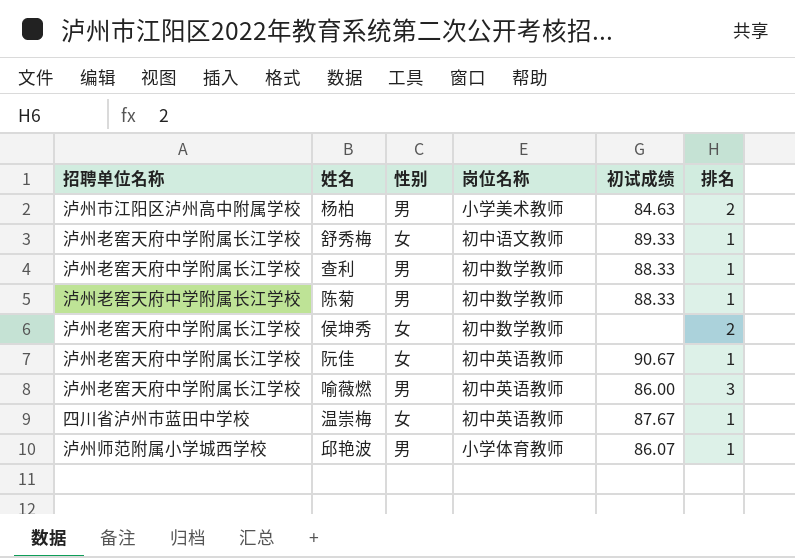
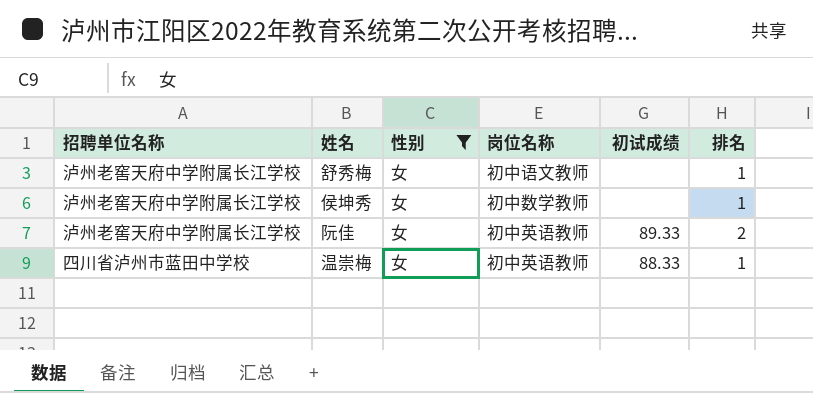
filter: none -> 性别 = 女
舒秀梅 | 初试成绩: 89.33 -> none
侯坤秀 | 排名: 2 -> 1
阮佳 | 初试成绩: 90.67 -> 89.33
阮佳 | 排名: 1 -> 2
温崇梅 | 初试成绩: 87.67 -> 88.33

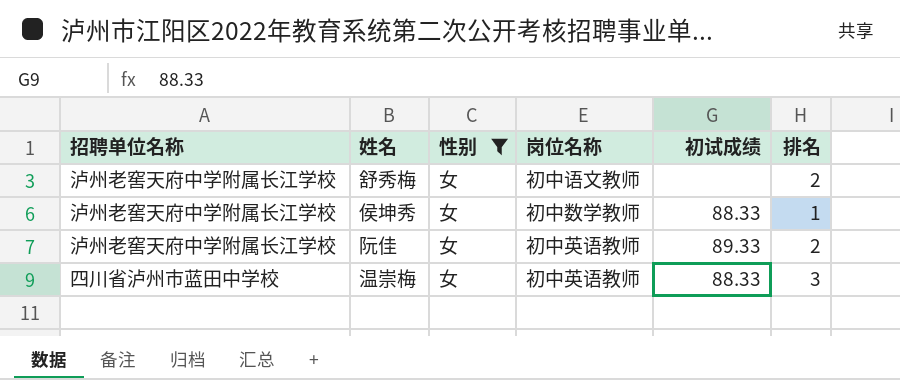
舒秀梅 | 排名: 1 -> 2
侯坤秀 | 初试成绩: none -> 88.33
温崇梅 | 排名: 1 -> 3

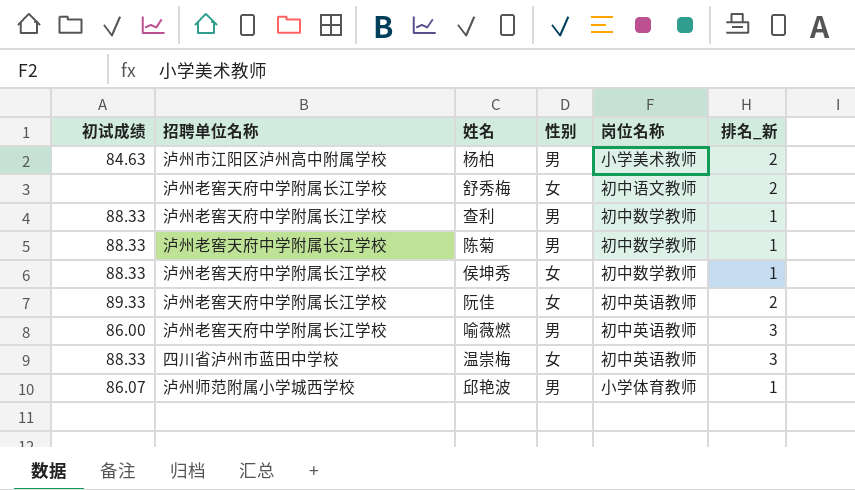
filter: 性别 = 女 -> none
column 初试成绩 | position: 5 -> 1
column name: 排名 -> 排名_新

